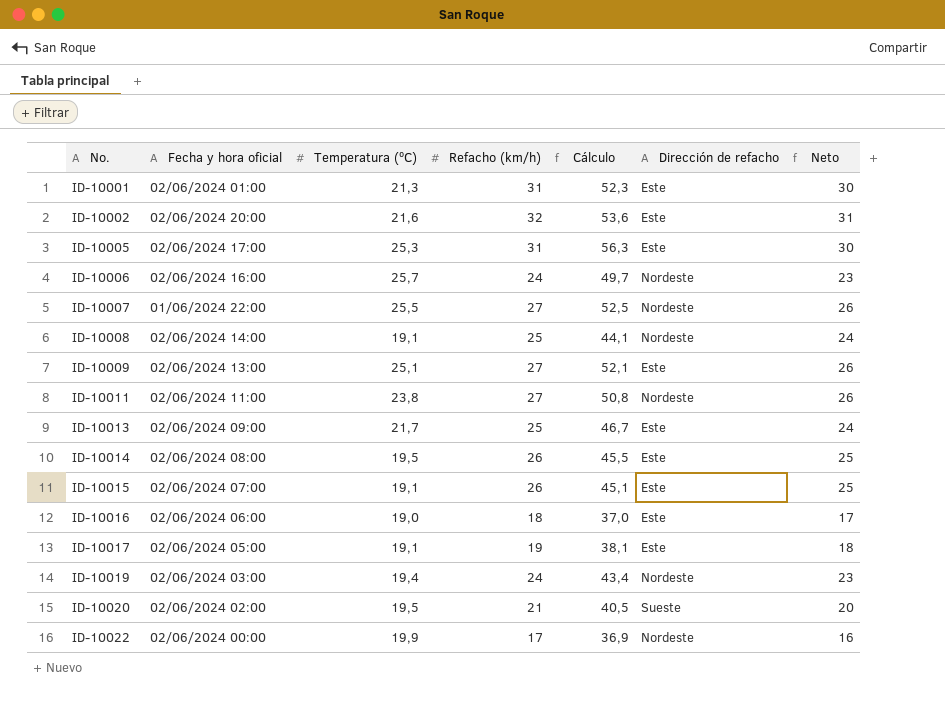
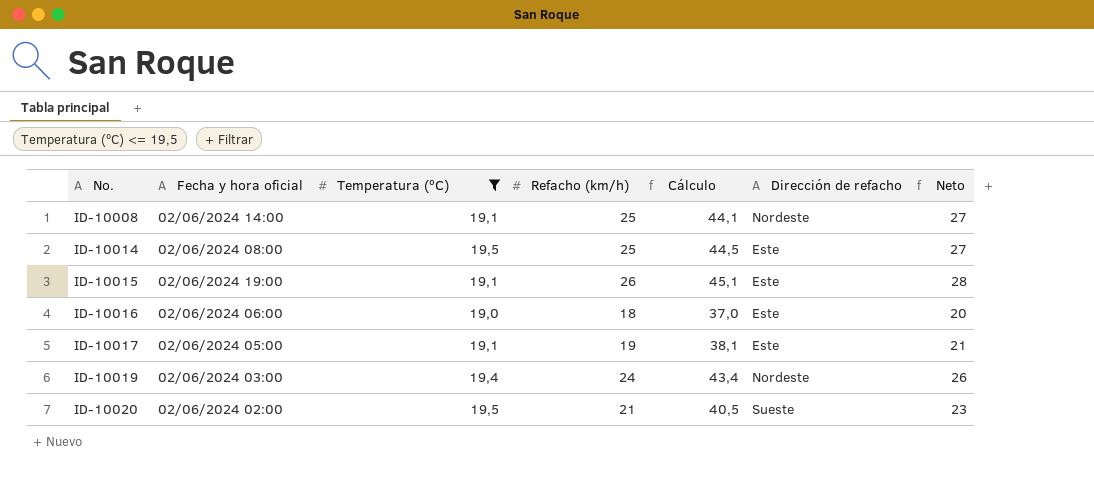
filter: none -> Temperatura (ºC) <= 19,5
column Neto | formula: [Refacho (km/h)] - 1 -> [Refacho (km/h)] + 2
ID-10014 | Refacho (km/h): 26 -> 25
ID-10014 | Cálculo: 45,5 -> 44,5
ID-10015 | Fecha y hora oficial: 02/06/2024 07:00 -> 02/06/2024 19:00

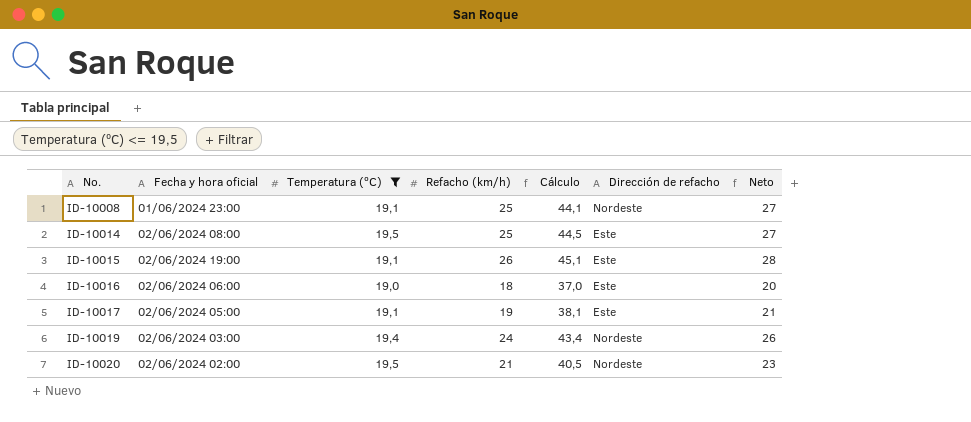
ID-10008 | Fecha y hora oficial: 02/06/2024 14:00 -> 01/06/2024 23:00
ID-10020 | Dirección de refacho: Sueste -> Nordeste

